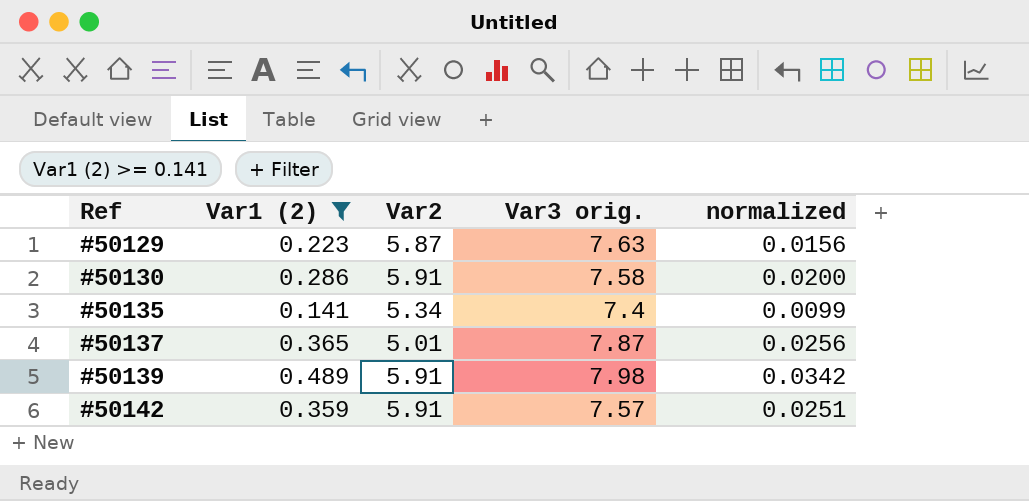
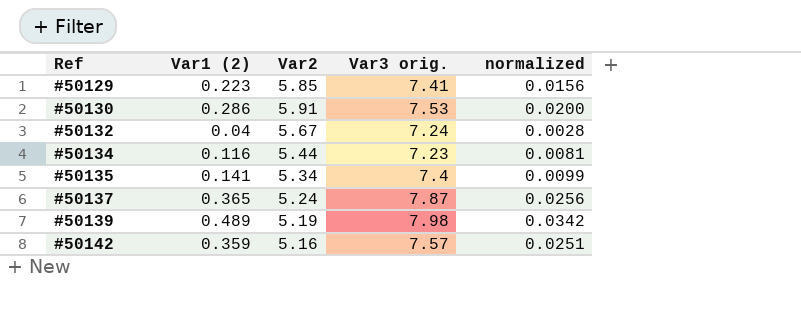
filter: Var1 (2) >= 0.141 -> none
#50129 | Var2: 5.87 -> 5.85
#50129 | Var3 orig.: 7.63 -> 7.41
#50130 | Var3 orig.: 7.58 -> 7.53
#50137 | Var2: 5.01 -> 5.24
#50139 | Var2: 5.91 -> 5.19
#50142 | Var2: 5.91 -> 5.16

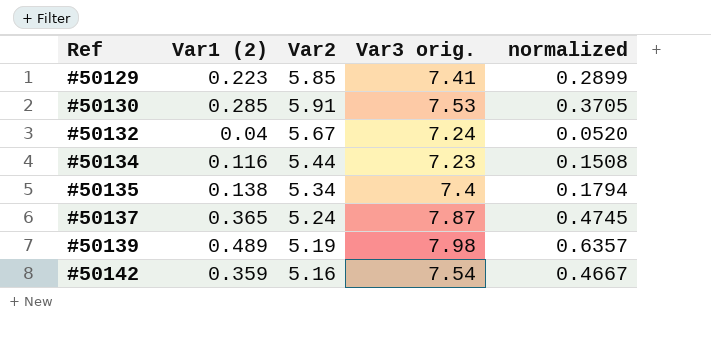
column normalized | formula: [Var1 (2)] * 0.07 -> [Var1 (2)] * 1.3
#50130 | Var1 (2): 0.286 -> 0.285
#50135 | Var1 (2): 0.141 -> 0.138
#50142 | Var3 orig.: 7.57 -> 7.54

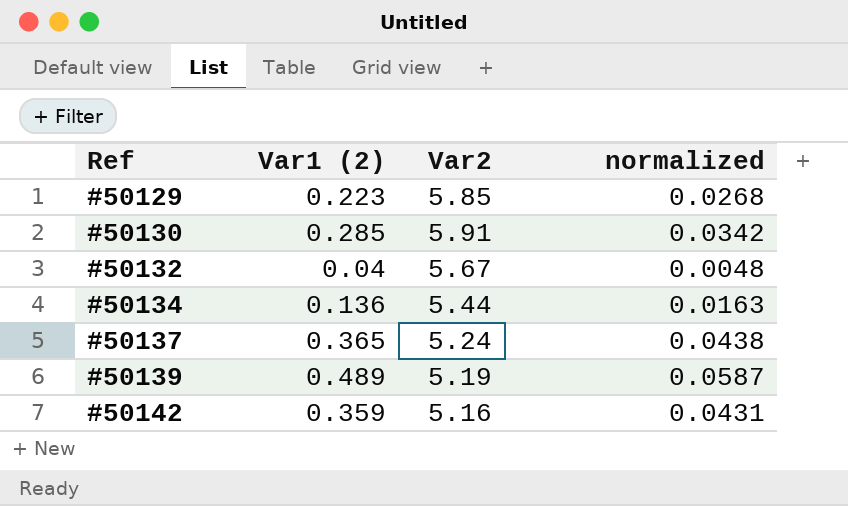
column Var3 orig. | position: 4 -> none
column normalized | formula: [Var1 (2)] * 1.3 -> [Var1 (2)] * 0.12
row #50135: 0.138 | 5.34 | 7.4 | 0.1794 -> none
#50134 | Var1 (2): 0.116 -> 0.136

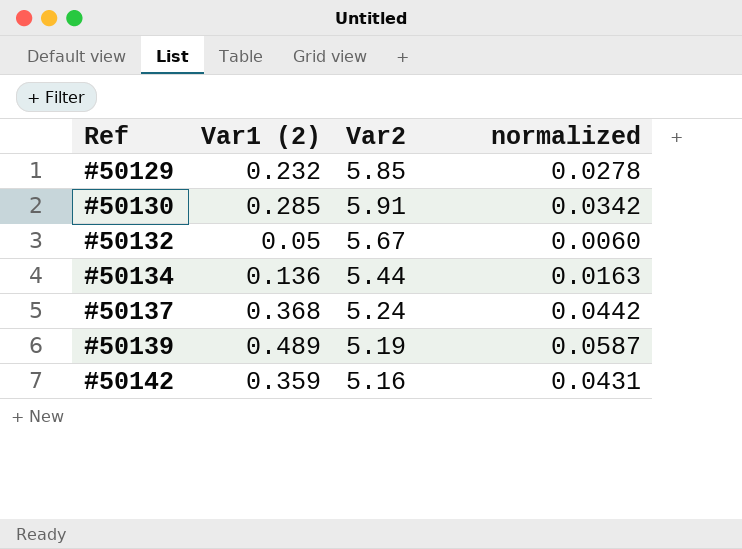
#50129 | Var1 (2): 0.223 -> 0.232
#50129 | normalized: 0.0268 -> 0.0278
#50132 | Var1 (2): 0.04 -> 0.05
#50132 | normalized: 0.0048 -> 0.0060
#50137 | Var1 (2): 0.365 -> 0.368
#50137 | normalized: 0.0438 -> 0.0442

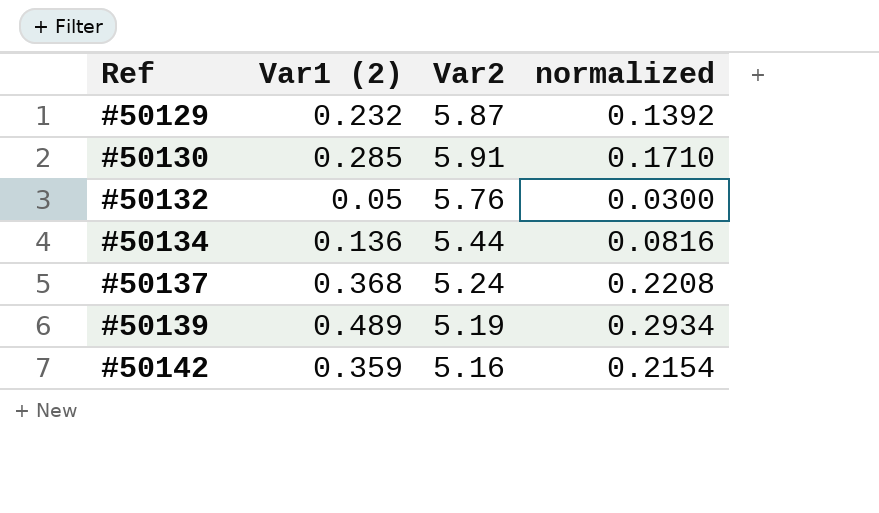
column normalized | formula: [Var1 (2)] * 0.12 -> [Var1 (2)] * 0.6
#50129 | Var2: 5.85 -> 5.87
#50132 | Var2: 5.67 -> 5.76

